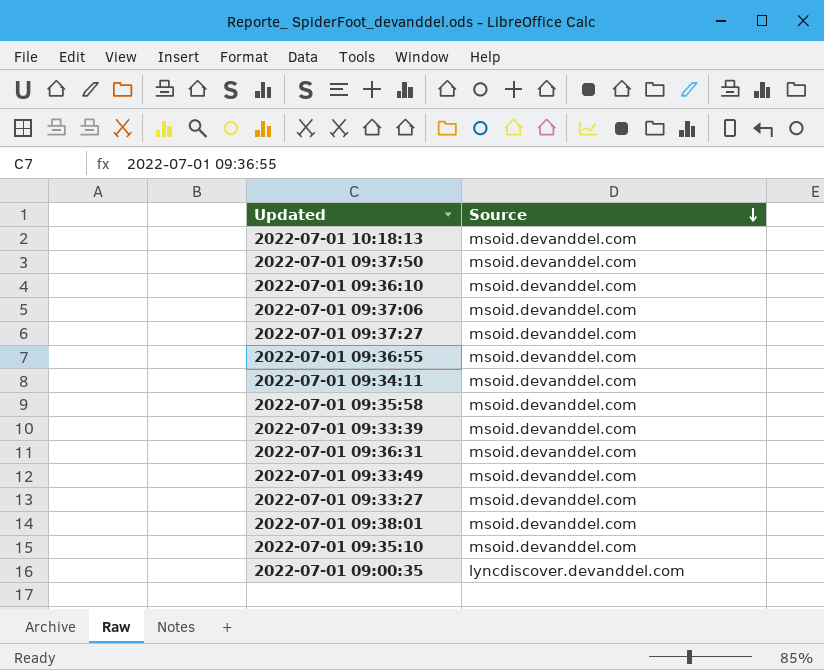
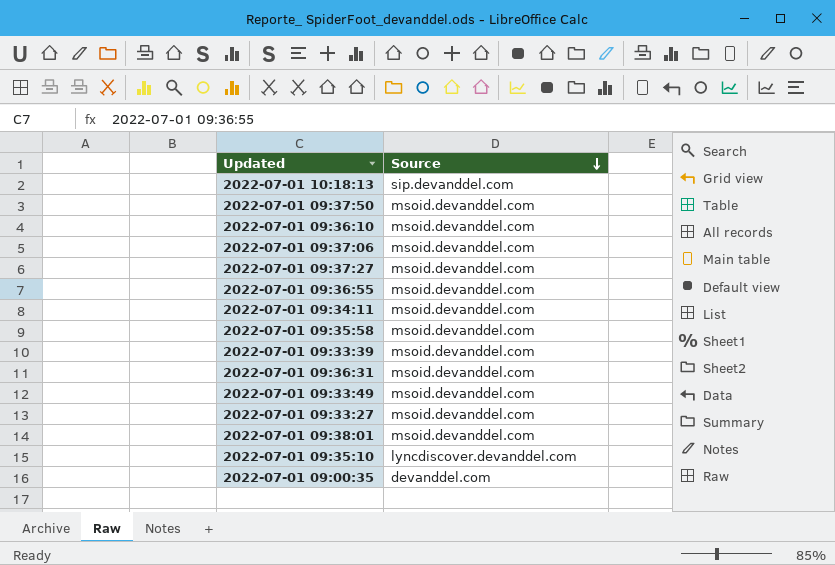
2022-07-01 10:18:13 | Source: msoid.devanddel.com -> sip.devanddel.com
2022-07-01 09:35:10 | Source: msoid.devanddel.com -> lyncdiscover.devanddel.com
2022-07-01 09:00:35 | Source: lyncdiscover.devanddel.com -> devanddel.com

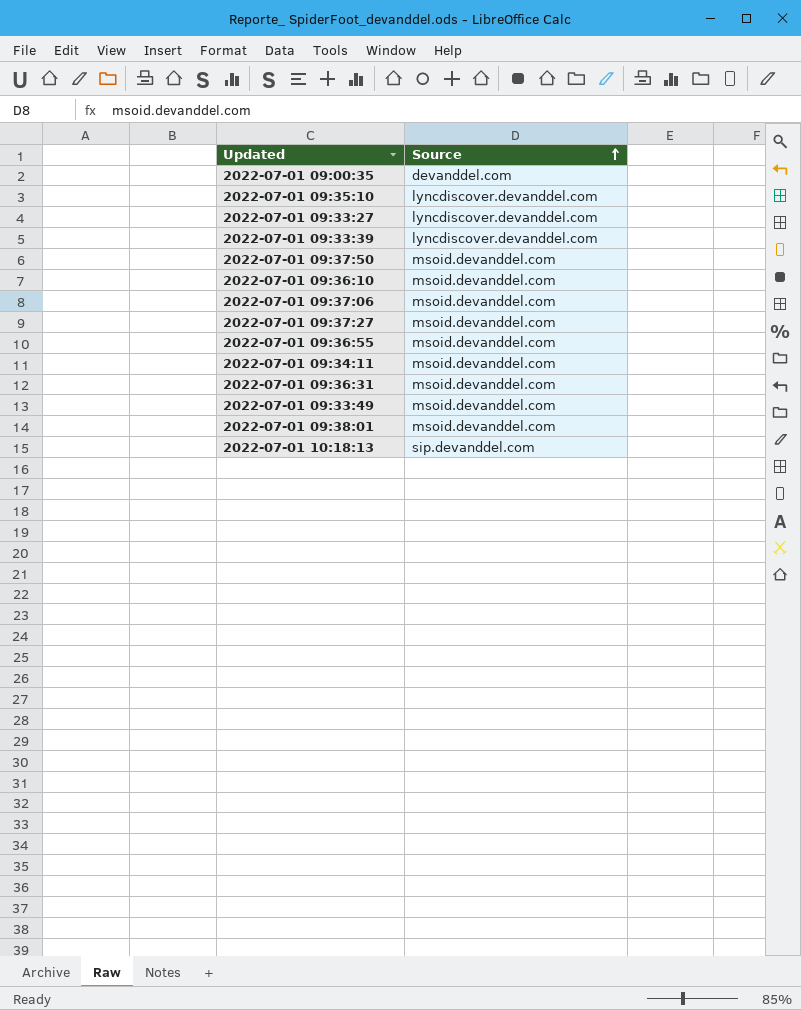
row order: Source descending -> Source ascending
row 2022-07-01 09:35:58: msoid.devanddel.com -> none
2022-07-01 09:33:27 | Source: msoid.devanddel.com -> lyncdiscover.devanddel.com
2022-07-01 09:33:39 | Source: msoid.devanddel.com -> lyncdiscover.devanddel.com

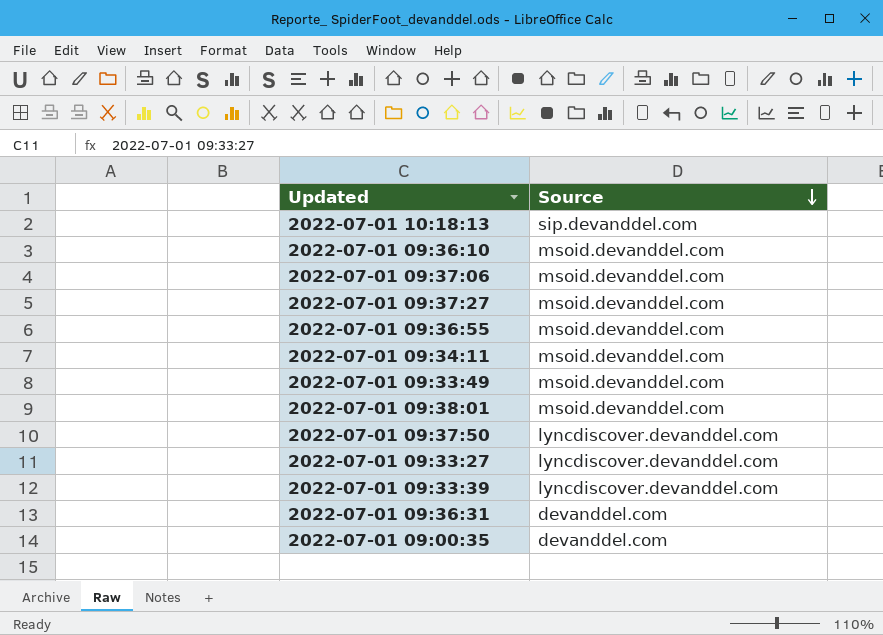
row order: Source ascending -> Source descending
row 2022-07-01 09:35:10: lyncdiscover.devanddel.com -> none
2022-07-01 09:37:50 | Source: msoid.devanddel.com -> lyncdiscover.devanddel.com
2022-07-01 09:36:31 | Source: msoid.devanddel.com -> devanddel.com

